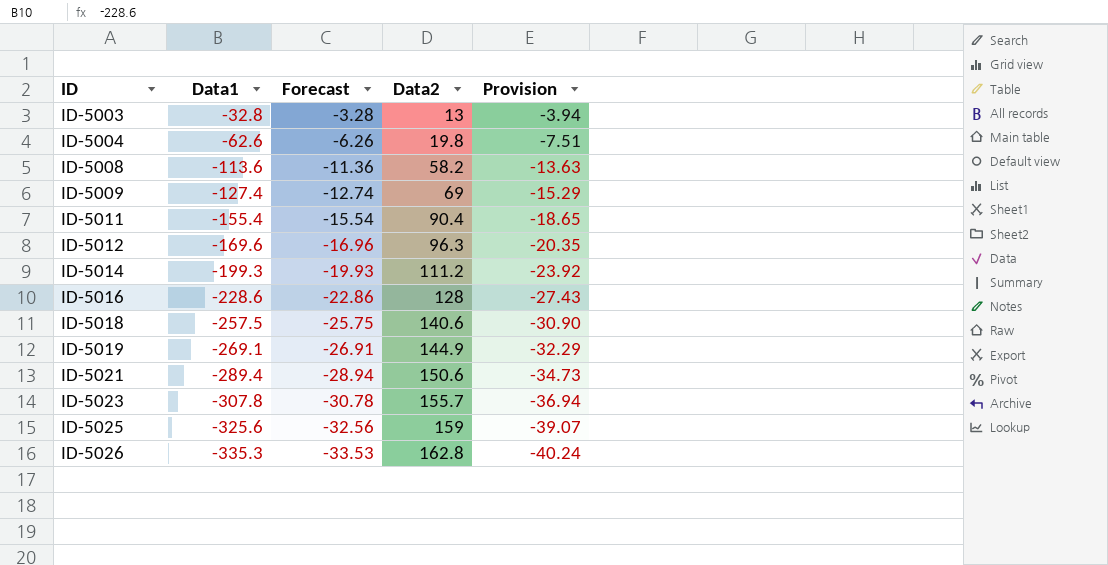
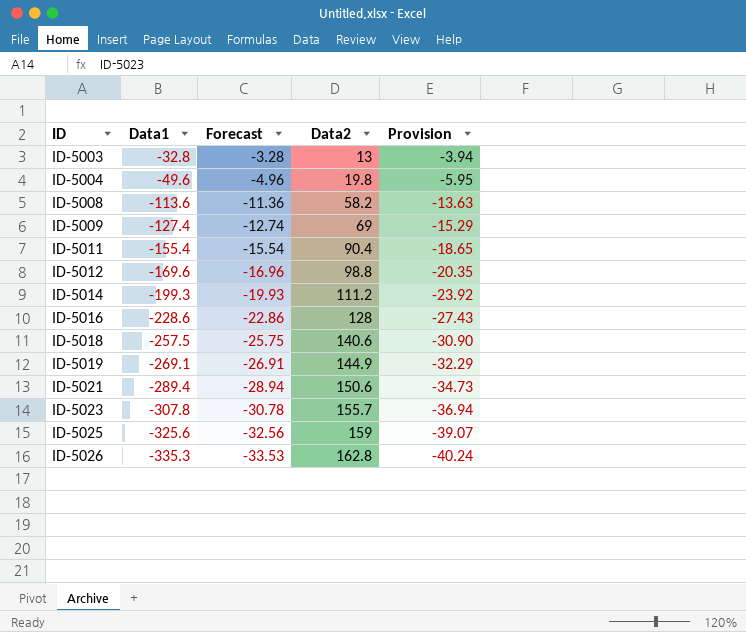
ID-5004 | Data1: -62.6 -> -49.6
ID-5004 | Forecast: -6.26 -> -4.96
ID-5004 | Provision: -7.51 -> -5.95
ID-5012 | Data2: 96.3 -> 98.8

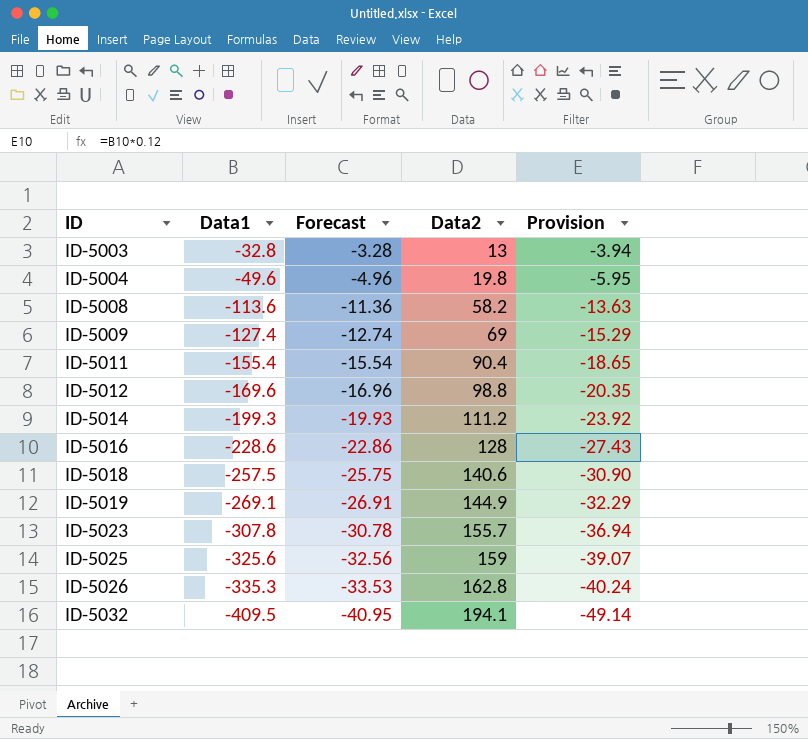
row ID-5021: -289.4 | -28.94 | 150.6 | -34.73 -> none
row ID-5032: none -> -409.5 | -40.95 | 194.1 | -49.14

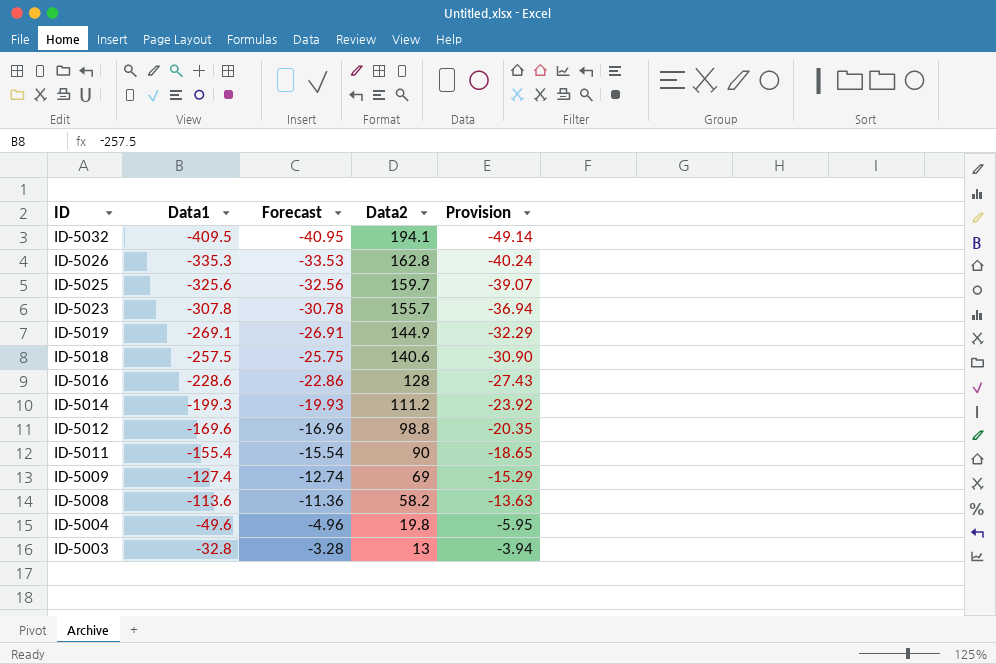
row order: ID ascending -> ID descending
ID-5025 | Data2: 159 -> 159.7
ID-5011 | Data2: 90.4 -> 90

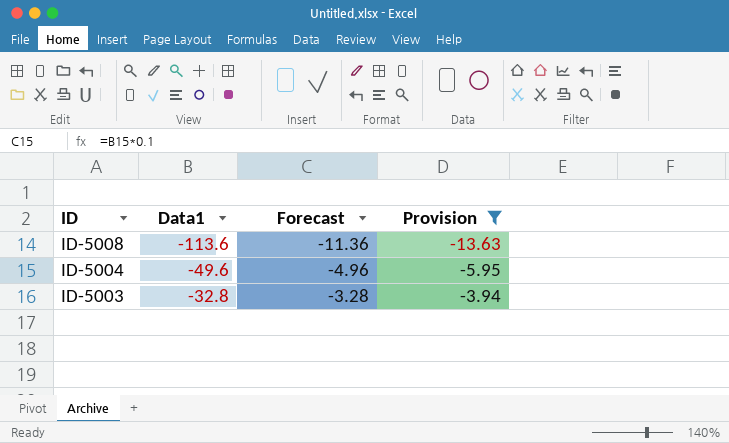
filter: none -> Provision >= -13.63
column Data2 | position: 4 -> none

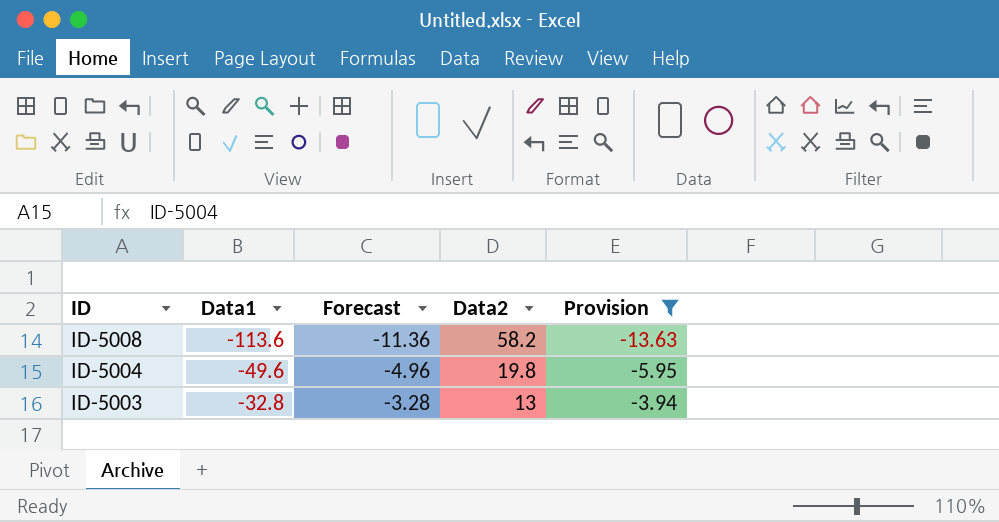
column Data2 | position: none -> 4

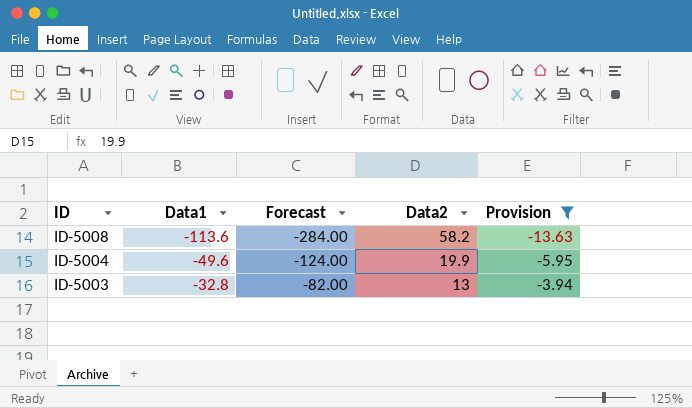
column Forecast | formula: [Data1] * 0.1 -> [Data1] * 2.5
ID-5004 | Data2: 19.8 -> 19.9

